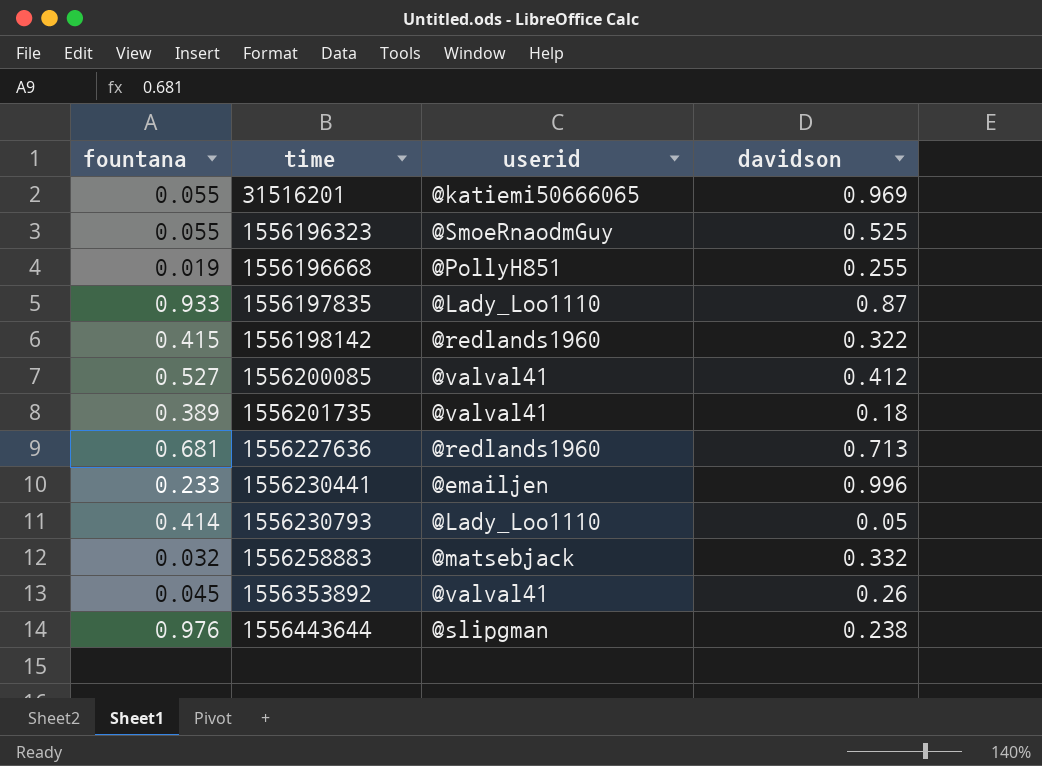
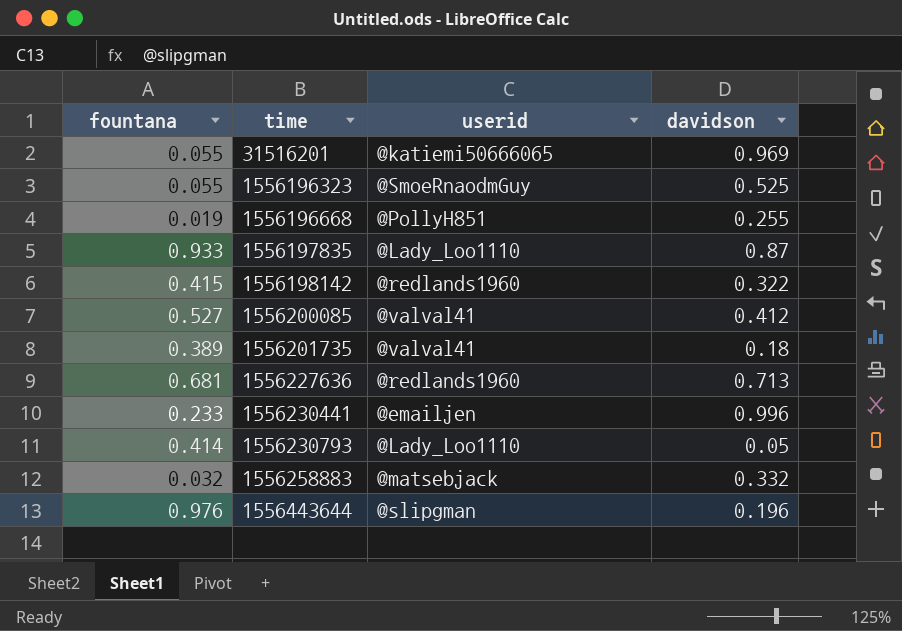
row 1556353892: 0.045 | @valval41 | 0.26 -> none
1556443644 | davidson: 0.238 -> 0.196

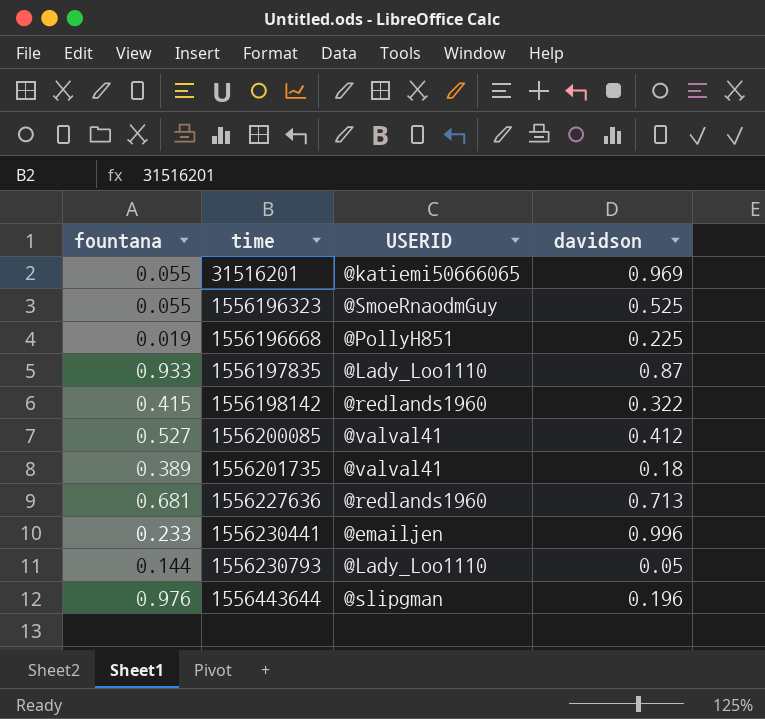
column name: userid -> USERID
row 1556258883: 0.032 | @matsebjack | 0.332 -> none
1556196668 | davidson: 0.255 -> 0.225
1556230793 | fountana: 0.414 -> 0.144

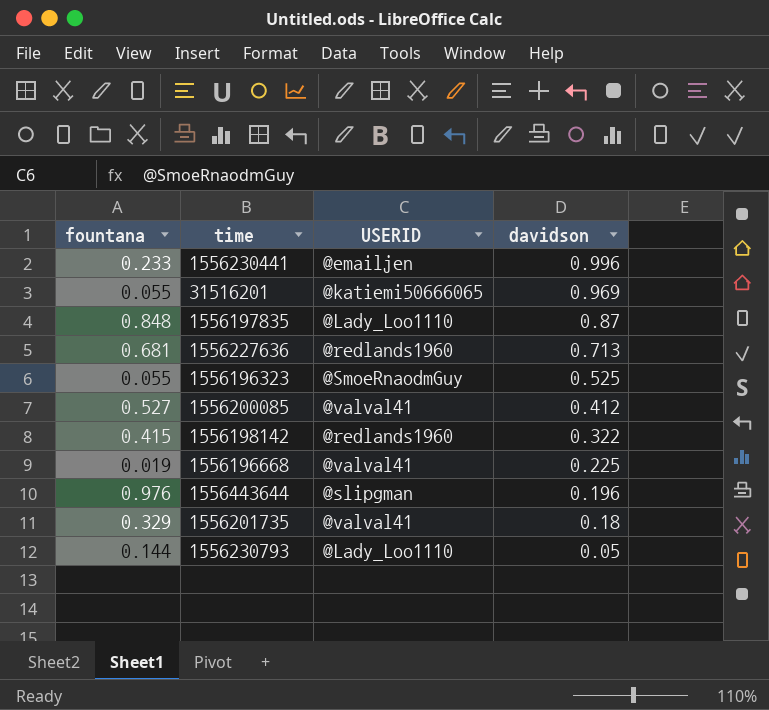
row order: time ascending -> davidson descending
1556197835 | fountana: 0.933 -> 0.848
1556196668 | USERID: @PollyH851 -> @valval41
1556201735 | fountana: 0.389 -> 0.329

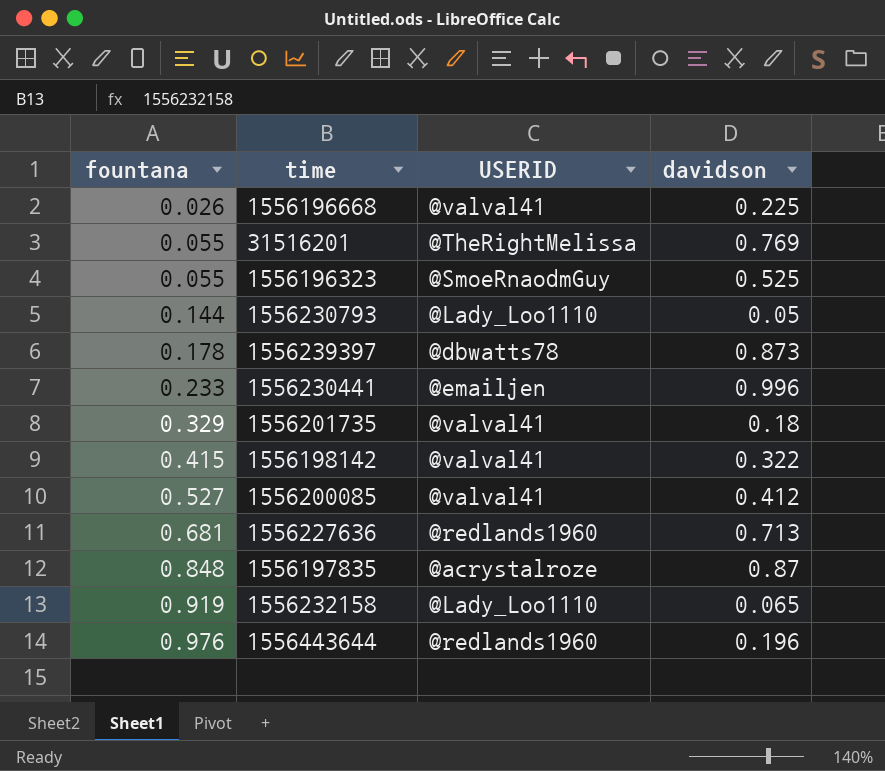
row order: davidson descending -> fountana ascending
1556196668 | fountana: 0.019 -> 0.026
31516201 | USERID: @katiemi50666065 -> @TheRightMelissa
31516201 | davidson: 0.969 -> 0.769
row 1556239397: none -> 0.178 | @dbwatts78 | 0.873
1556198142 | USERID: @redlands1960 -> @valval41
1556197835 | USERID: @Lady_Loo1110 -> @acrystalroze
row 1556232158: none -> 0.919 | @Lady_Loo1110 | 0.065
1556443644 | USERID: @slipgman -> @redlands1960

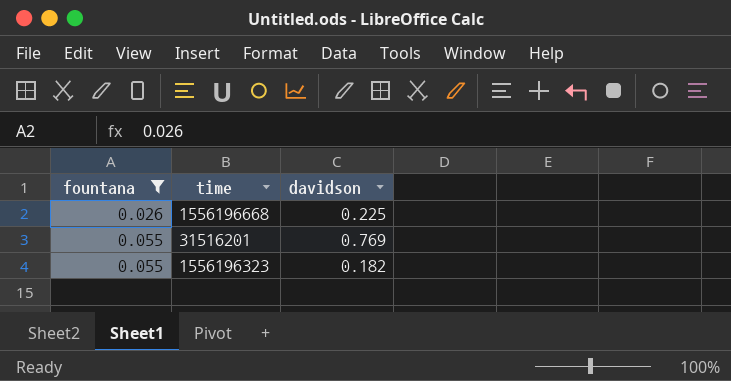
filter: none -> fountana <= 0.055
column USERID | position: 3 -> none
1556196323 | davidson: 0.525 -> 0.182

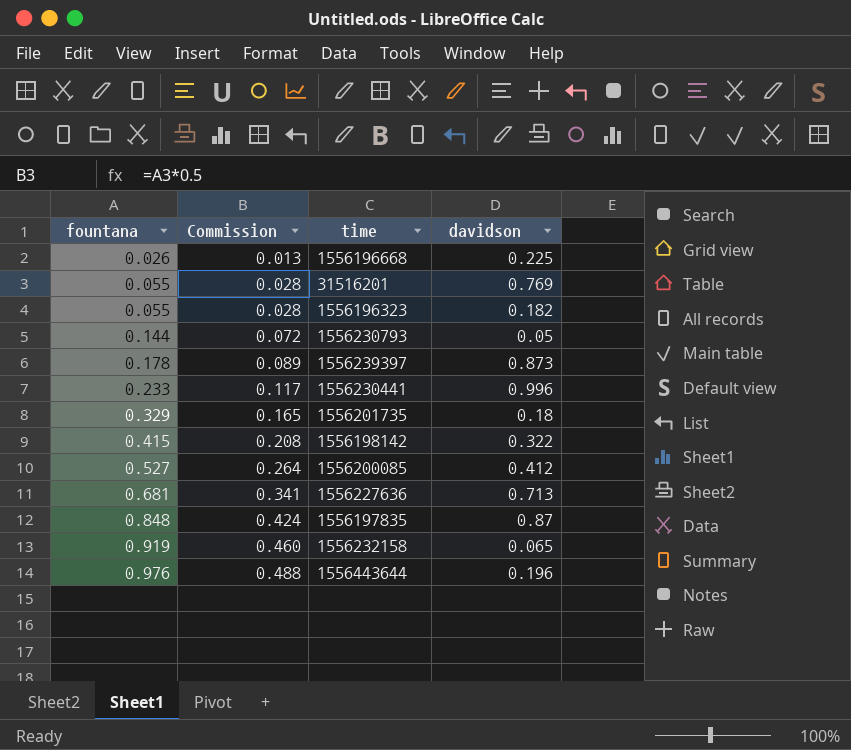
filter: fountana <= 0.055 -> none
column Commission | formula: none -> [fountana] * 0.5

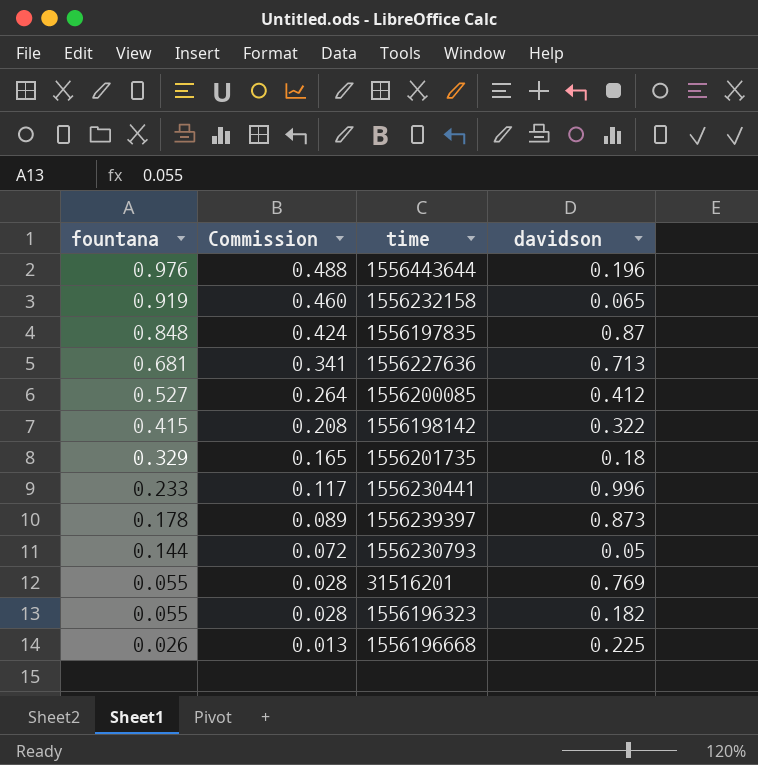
row order: fountana ascending -> fountana descending

